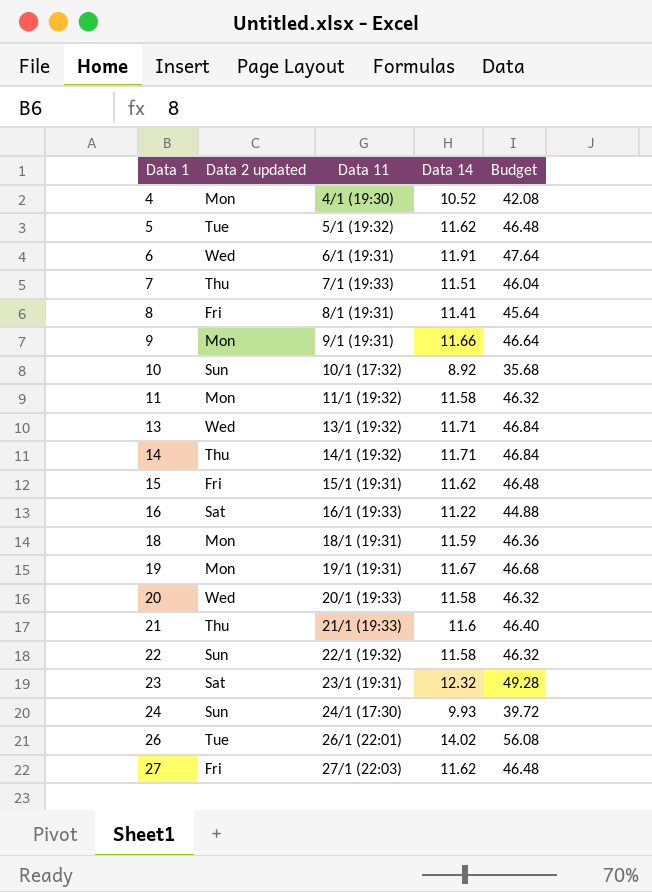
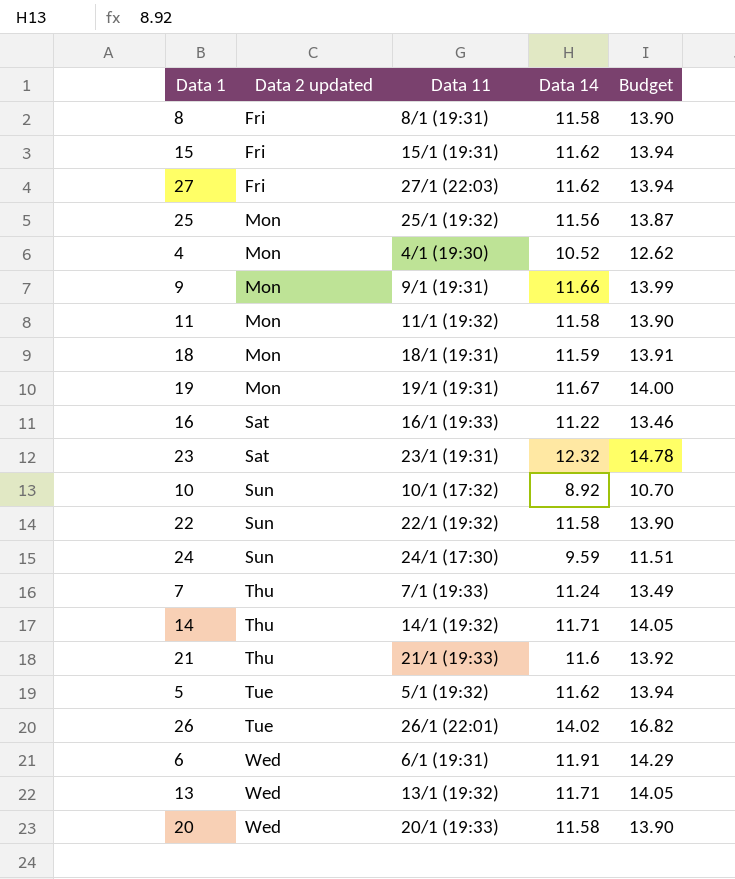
row order: Data 1 ascending -> Data 2 updated ascending
column Budget | formula: [Data 14] * 4 -> [Data 14] * 1.2
8 | Data 14: 11.41 -> 11.58
row 25: none -> Mon | 25/1 (19:32) | 11.56 | 13.87
24 | Data 14: 9.93 -> 9.59
7 | Data 14: 11.51 -> 11.24

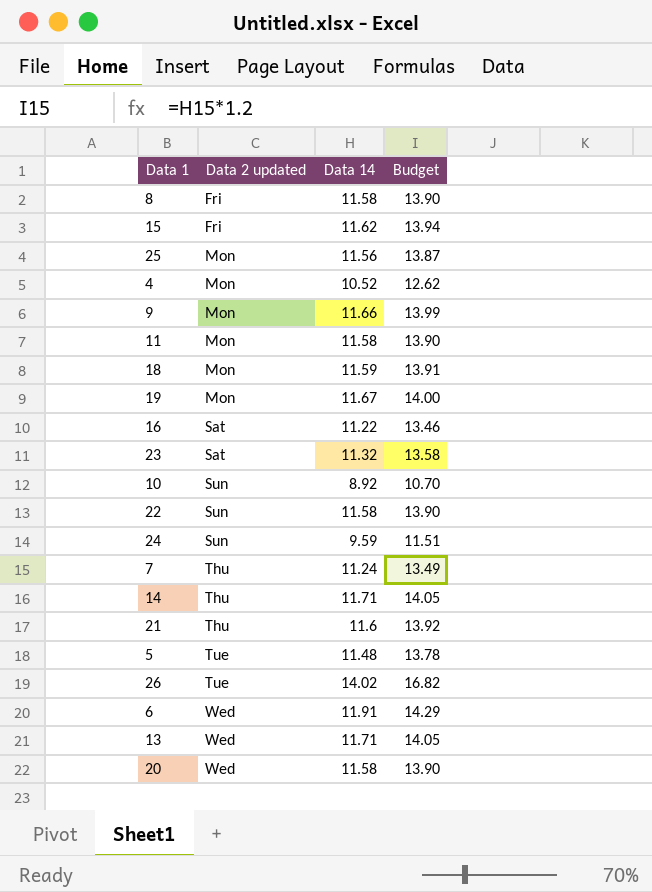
column Data 11 | position: 3 -> none
row 27: Fri | 27/1 (22:03) | 11.62 | 13.94 -> none
23 | Data 14: 12.32 -> 11.32
23 | Budget: 14.78 -> 13.58
5 | Data 14: 11.62 -> 11.48
5 | Budget: 13.94 -> 13.78

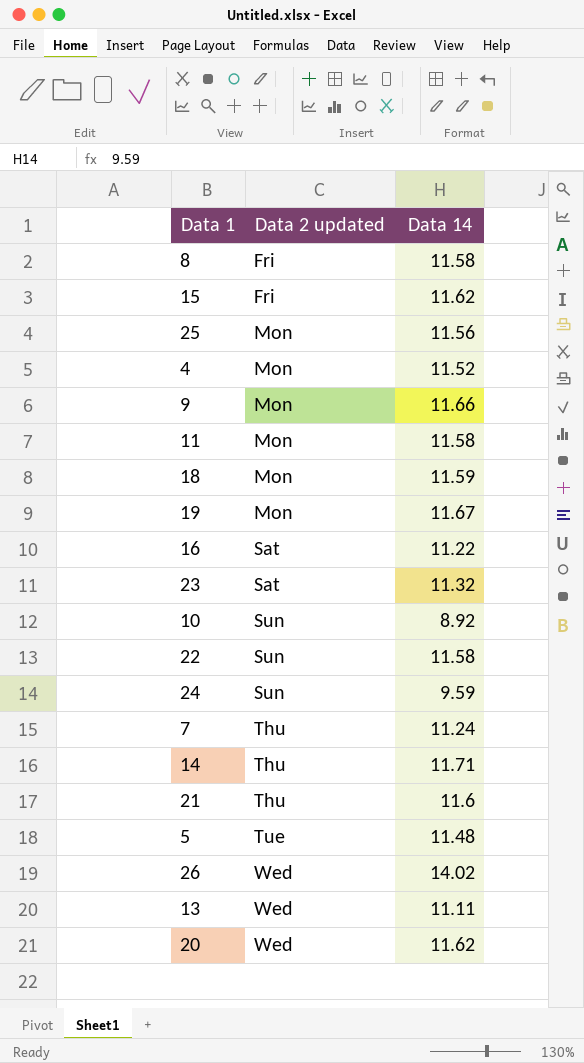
column Budget | formula: [Data 14] * 1.2 -> none
row 6: Wed | 11.91 | 14.29 -> none
4 | Data 14: 10.52 -> 11.52
26 | Data 2 updated: Tue -> Wed
13 | Data 14: 11.71 -> 11.11
20 | Data 14: 11.58 -> 11.62

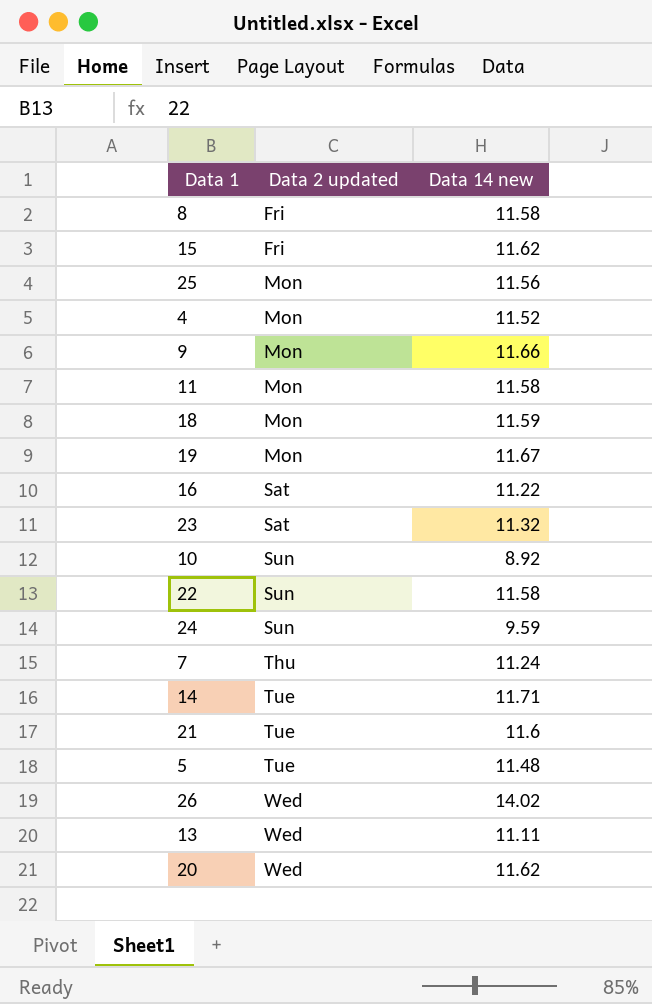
column name: Data 14 -> Data 14 new
14 | Data 2 updated: Thu -> Tue
21 | Data 2 updated: Thu -> Tue

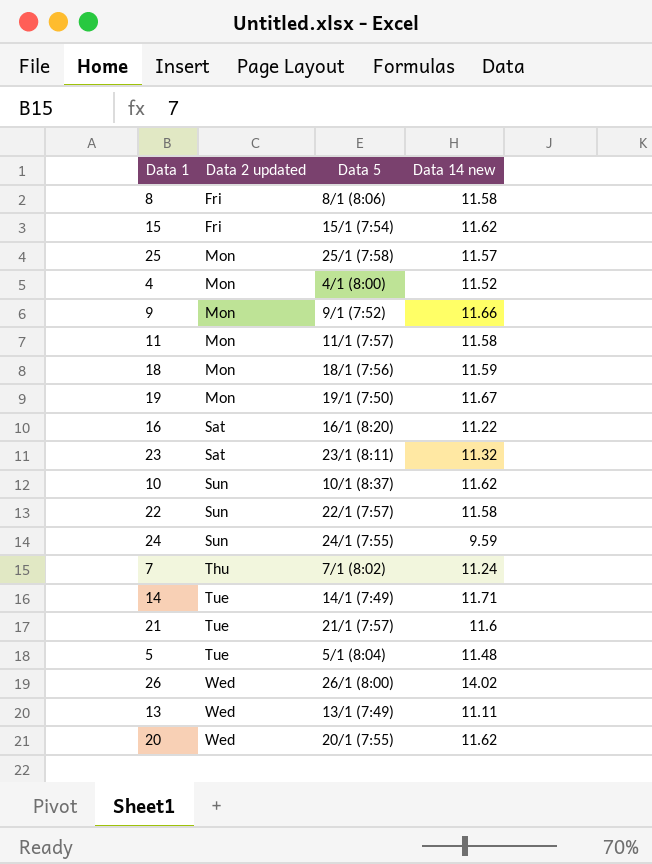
column Data 5 | position: none -> 3
25 | Data 14 new: 11.56 -> 11.57
10 | Data 14 new: 8.92 -> 11.62

